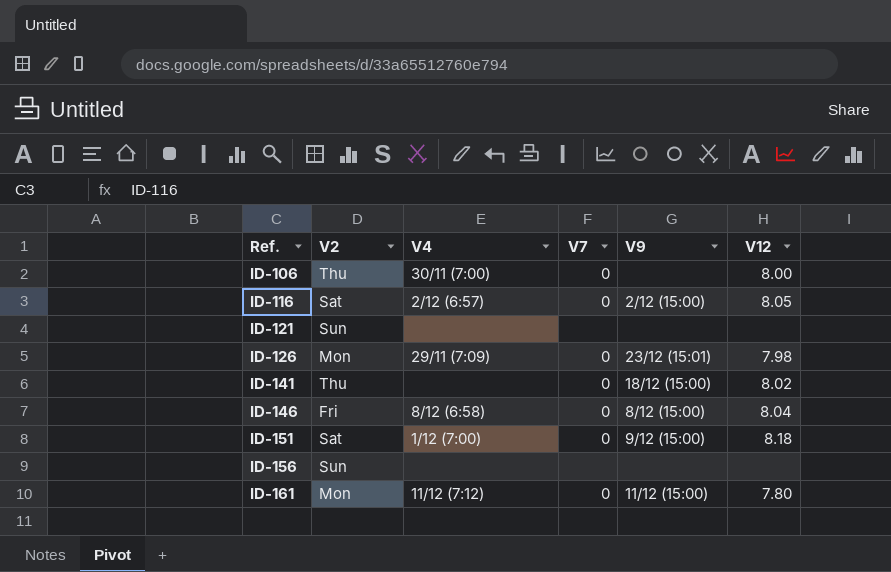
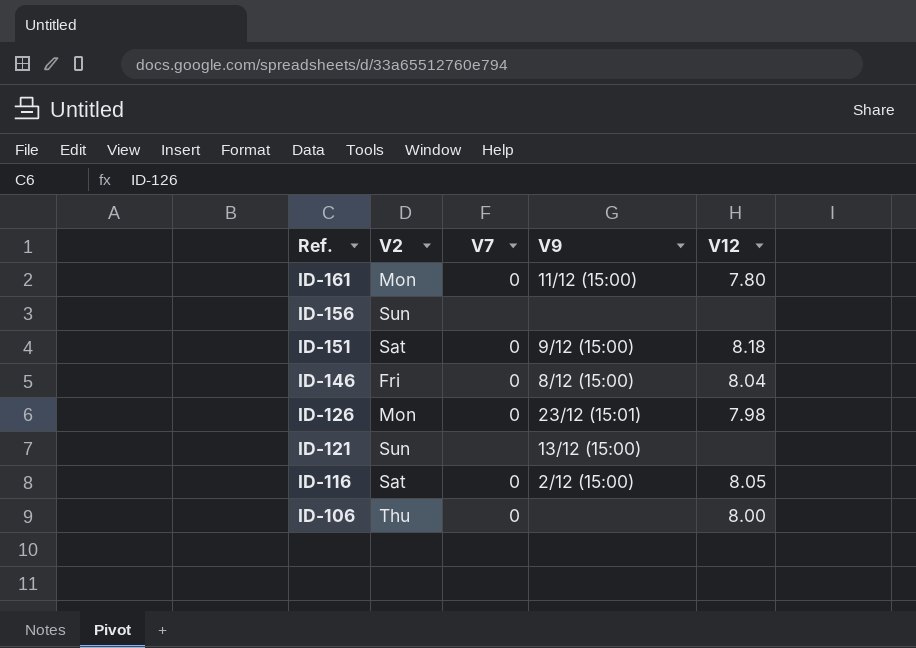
row order: Ref. ascending -> Ref. descending
column V4 | position: 3 -> none
row ID-141: Thu | none | 0 | 18/12 (15:00) | 8.02 -> none
ID-121 | V9: none -> 13/12 (15:00)

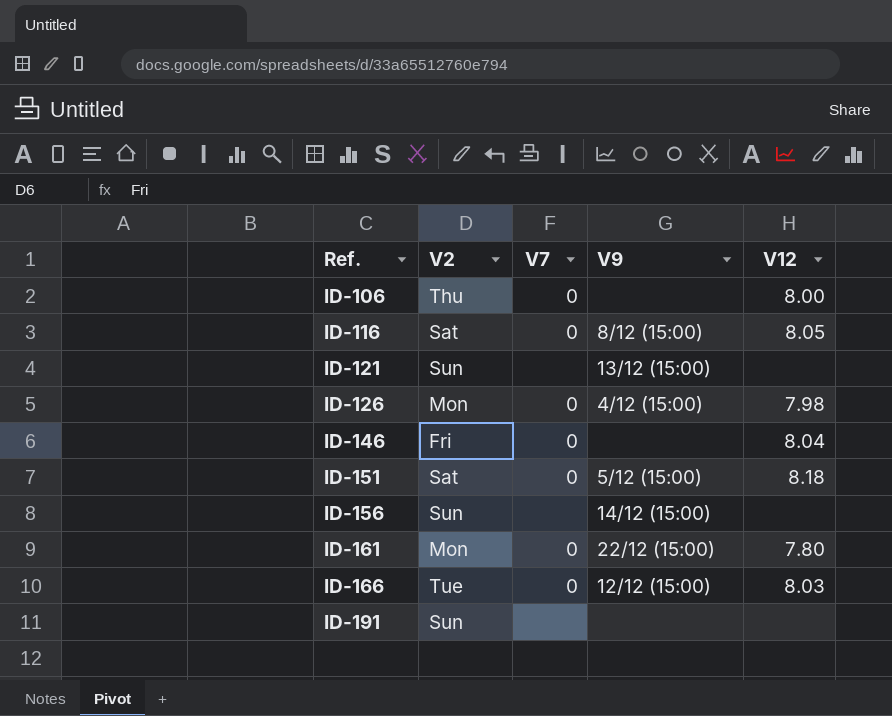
row order: Ref. descending -> Ref. ascending
ID-116 | V9: 2/12 (15:00) -> 8/12 (15:00)
ID-126 | V9: 23/12 (15:01) -> 4/12 (15:00)
ID-146 | V9: 8/12 (15:00) -> none
ID-151 | V9: 9/12 (15:00) -> 5/12 (15:00)
ID-156 | V9: none -> 14/12 (15:00)
ID-161 | V9: 11/12 (15:00) -> 22/12 (15:00)
row ID-166: none -> Tue | 0 | 12/12 (15:00) | 8.03
row ID-191: none -> Sun | none | none | none

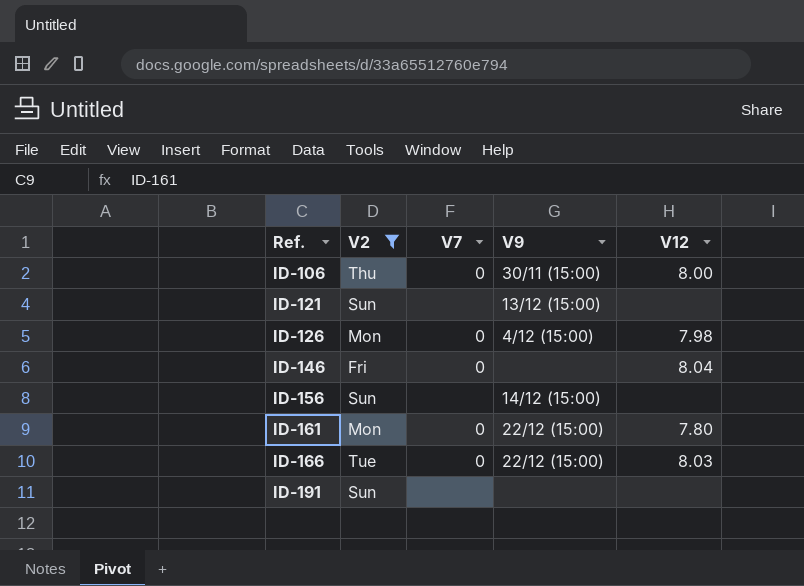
filter: none -> V2 != Sat
ID-106 | V9: none -> 30/11 (15:00)
ID-166 | V9: 12/12 (15:00) -> 22/12 (15:00)

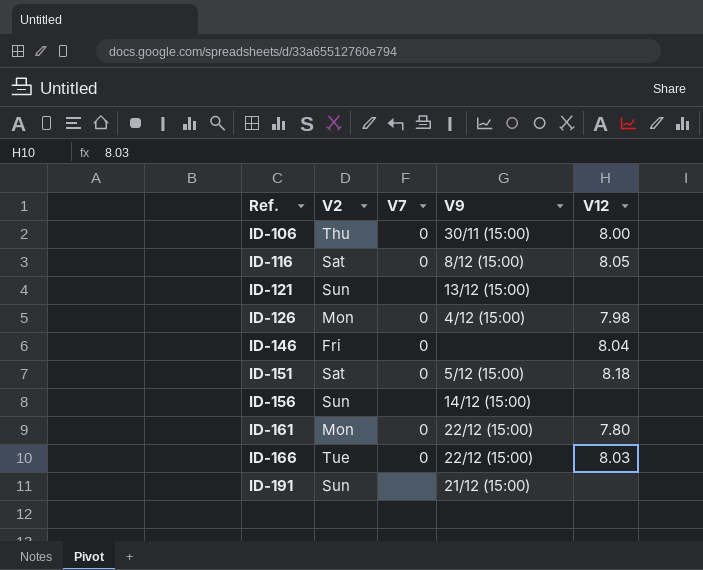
filter: V2 != Sat -> none
ID-191 | V9: none -> 21/12 (15:00)

